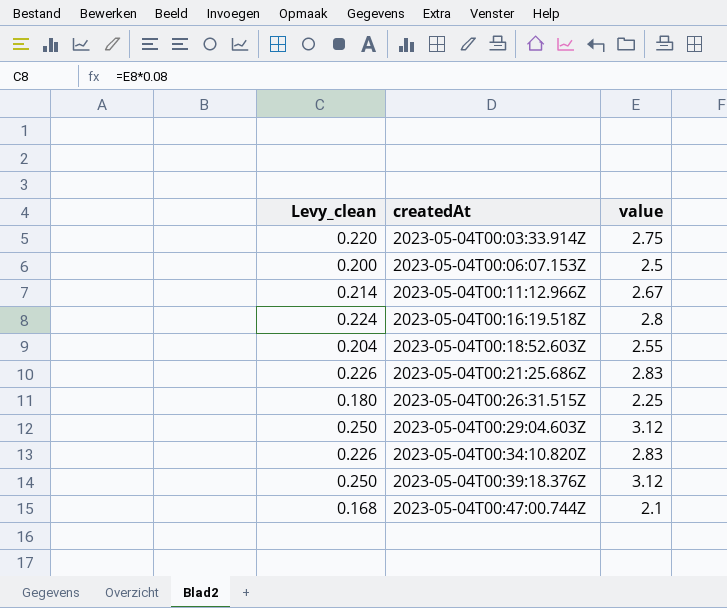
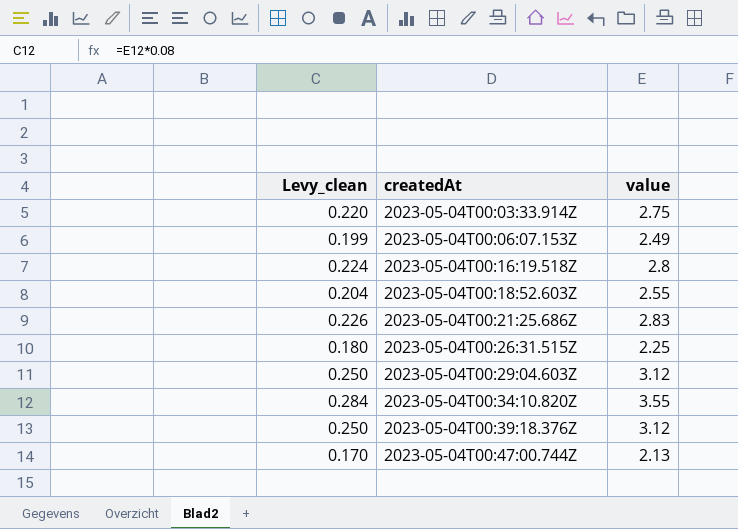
row 2023-05-04T00:11:12.966Z: 0.214 | 2.67 -> none
2023-05-04T00:06:07.153Z | Levy_clean: 0.200 -> 0.199
2023-05-04T00:06:07.153Z | value: 2.5 -> 2.49
2023-05-04T00:34:10.820Z | Levy_clean: 0.226 -> 0.284
2023-05-04T00:34:10.820Z | value: 2.83 -> 3.55
2023-05-04T00:47:00.744Z | Levy_clean: 0.168 -> 0.170
2023-05-04T00:47:00.744Z | value: 2.1 -> 2.13

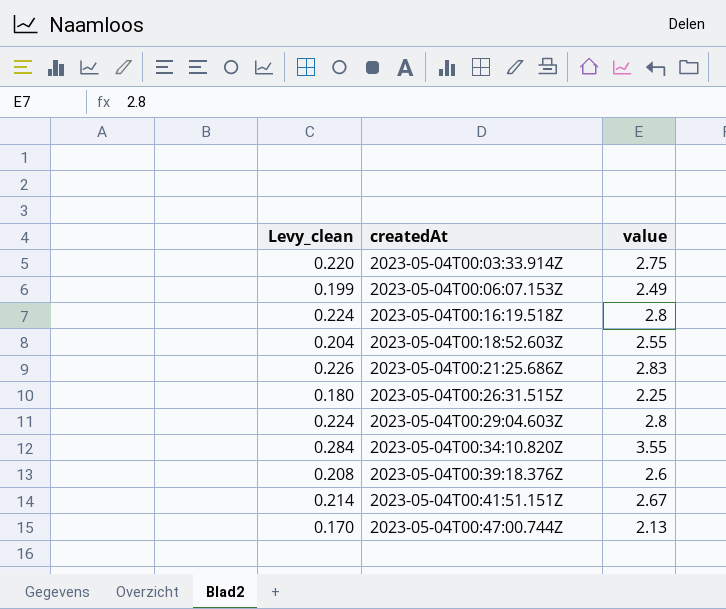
2023-05-04T00:29:04.603Z | Levy_clean: 0.250 -> 0.224
2023-05-04T00:29:04.603Z | value: 3.12 -> 2.8
2023-05-04T00:39:18.376Z | Levy_clean: 0.250 -> 0.208
2023-05-04T00:39:18.376Z | value: 3.12 -> 2.6
row 2023-05-04T00:41:51.151Z: none -> 0.214 | 2.67

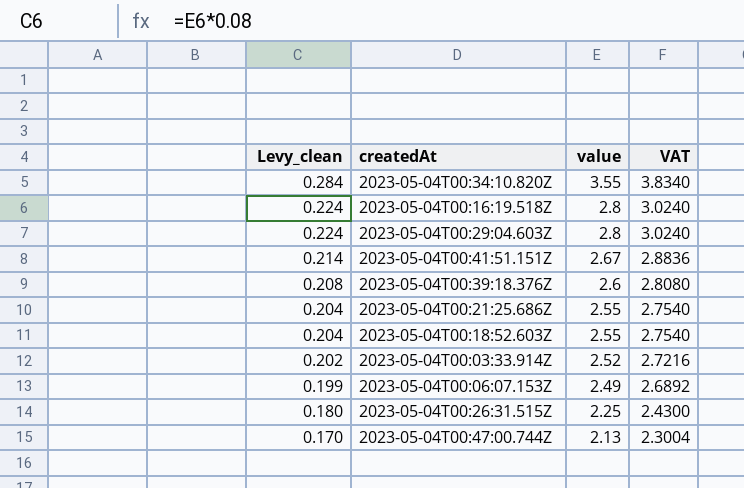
row order: createdAt ascending -> Levy_clean descending
column VAT | formula: none -> [value] * 1.08
2023-05-04T00:21:25.686Z | Levy_clean: 0.226 -> 0.204
2023-05-04T00:21:25.686Z | value: 2.83 -> 2.55
2023-05-04T00:03:33.914Z | Levy_clean: 0.220 -> 0.202
2023-05-04T00:03:33.914Z | value: 2.75 -> 2.52

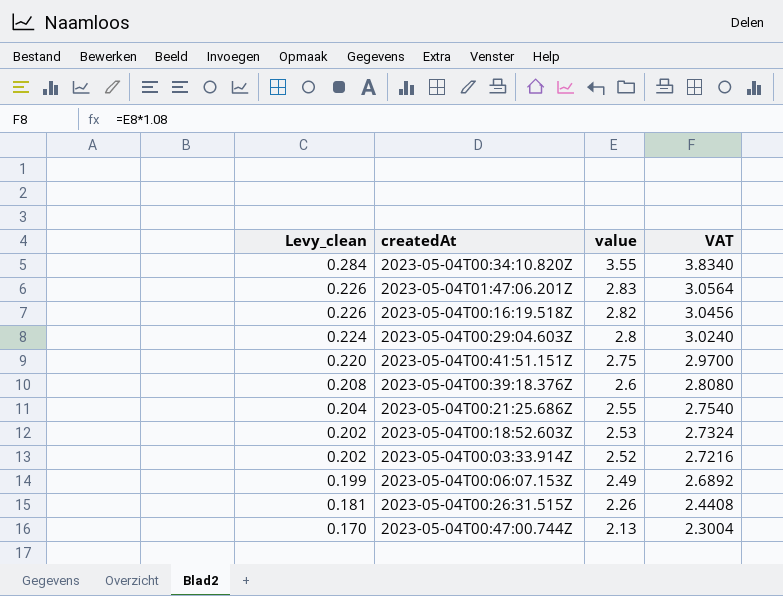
row 2023-05-04T01:47:06.201Z: none -> 0.226 | 2.83 | 3.0564
2023-05-04T00:16:19.518Z | Levy_clean: 0.224 -> 0.226
2023-05-04T00:16:19.518Z | value: 2.8 -> 2.82
2023-05-04T00:16:19.518Z | VAT: 3.0240 -> 3.0456
2023-05-04T00:41:51.151Z | Levy_clean: 0.214 -> 0.220
2023-05-04T00:41:51.151Z | value: 2.67 -> 2.75
2023-05-04T00:41:51.151Z | VAT: 2.8836 -> 2.9700
2023-05-04T00:18:52.603Z | Levy_clean: 0.204 -> 0.202
2023-05-04T00:18:52.603Z | value: 2.55 -> 2.53
2023-05-04T00:18:52.603Z | VAT: 2.7540 -> 2.7324
2023-05-04T00:26:31.515Z | Levy_clean: 0.180 -> 0.181
2023-05-04T00:26:31.515Z | value: 2.25 -> 2.26
2023-05-04T00:26:31.515Z | VAT: 2.4300 -> 2.4408

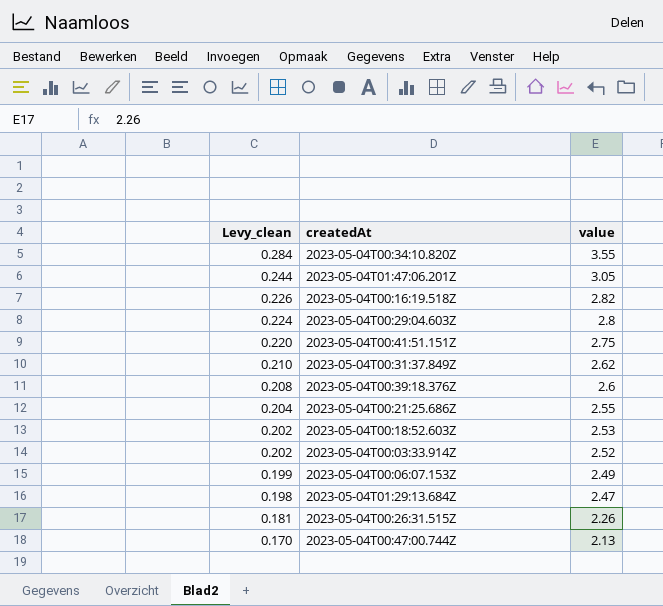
column VAT | formula: [value] * 1.08 -> none
2023-05-04T01:47:06.201Z | Levy_clean: 0.226 -> 0.244
2023-05-04T01:47:06.201Z | value: 2.83 -> 3.05
row 2023-05-04T00:31:37.849Z: none -> 0.210 | 2.62
row 2023-05-04T01:29:13.684Z: none -> 0.198 | 2.47

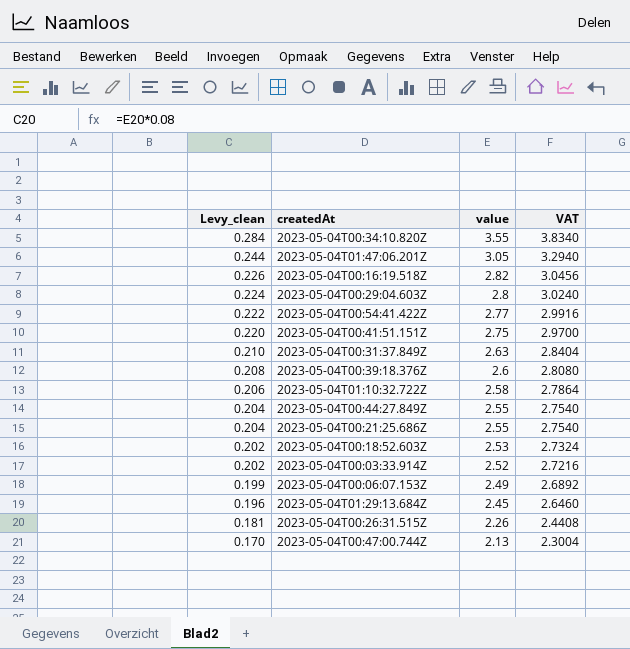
column VAT | formula: none -> [value] * 1.08
row 2023-05-04T00:54:41.422Z: none -> 0.222 | 2.77 | 2.9916
2023-05-04T00:31:37.849Z | value: 2.62 -> 2.63
row 2023-05-04T01:10:32.722Z: none -> 0.206 | 2.58 | 2.7864
row 2023-05-04T00:44:27.849Z: none -> 0.204 | 2.55 | 2.7540
2023-05-04T01:29:13.684Z | Levy_clean: 0.198 -> 0.196
2023-05-04T01:29:13.684Z | value: 2.47 -> 2.45

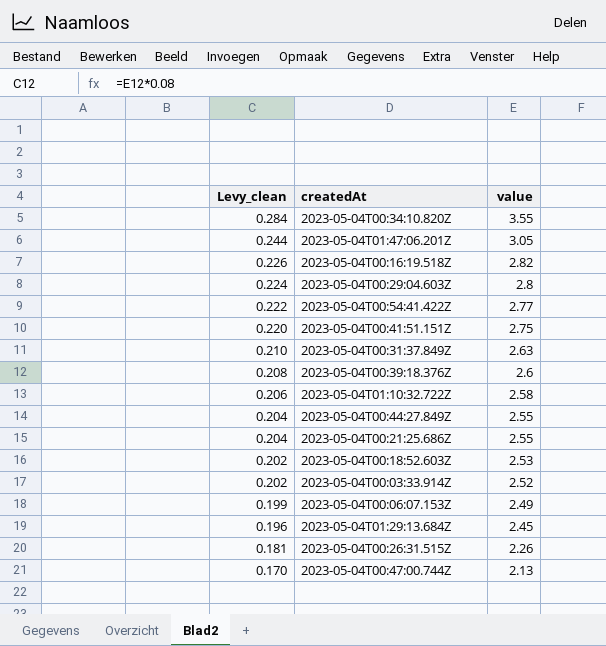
column VAT | formula: [value] * 1.08 -> none

